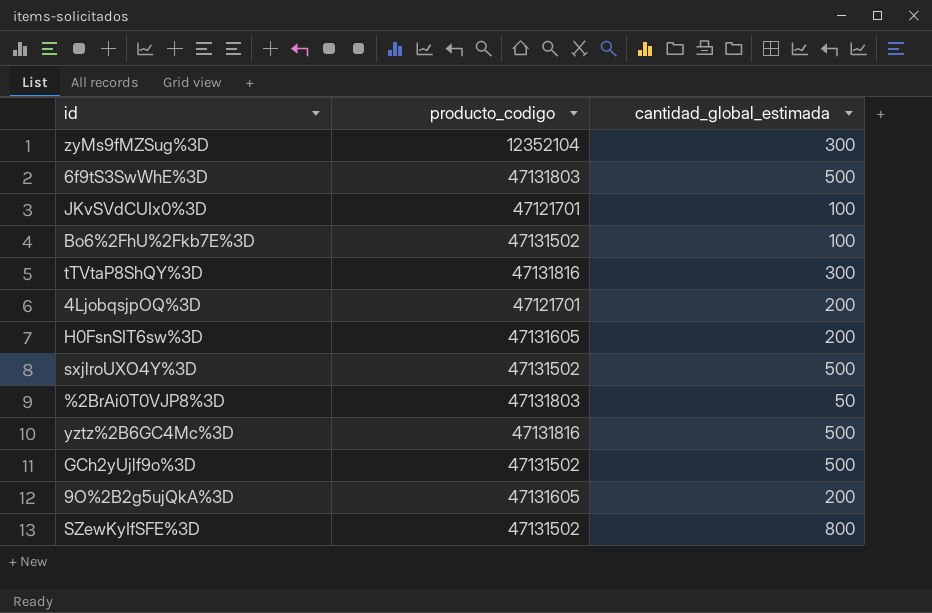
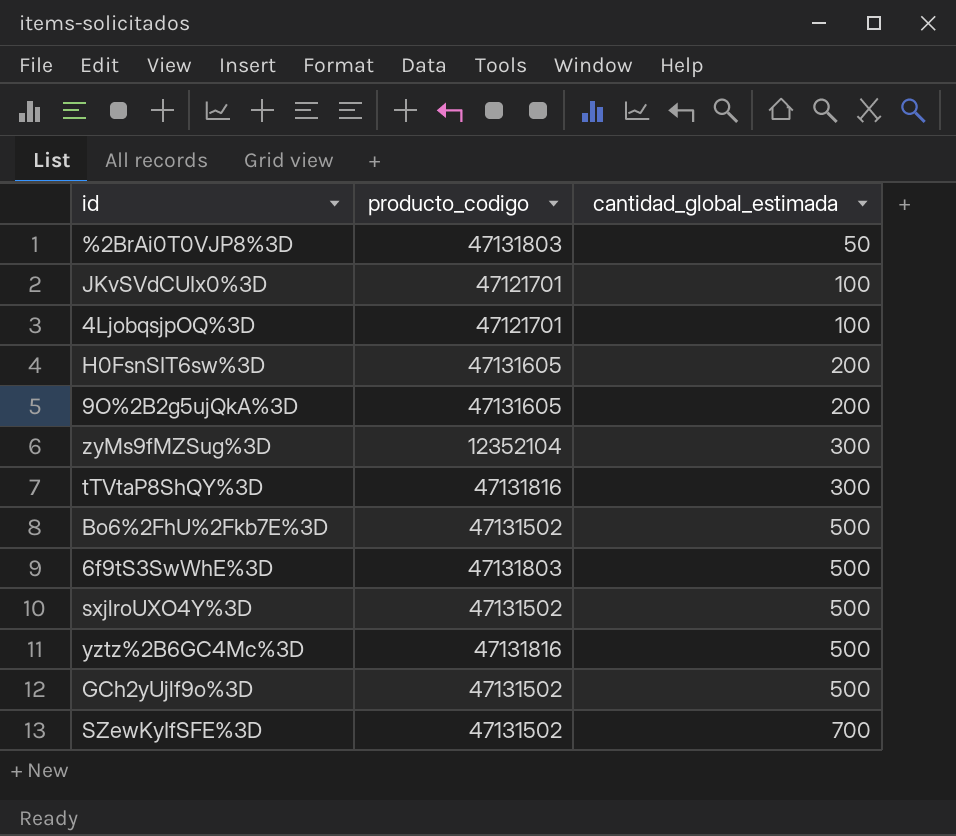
row order: none -> cantidad_global_estimada ascending
4LjobqsjpOQ%3D | cantidad_global_estimada: 200 -> 100
Bo6%2FhU%2Fkb7E%3D | cantidad_global_estimada: 100 -> 500
SZewKyIfSFE%3D | cantidad_global_estimada: 800 -> 700

